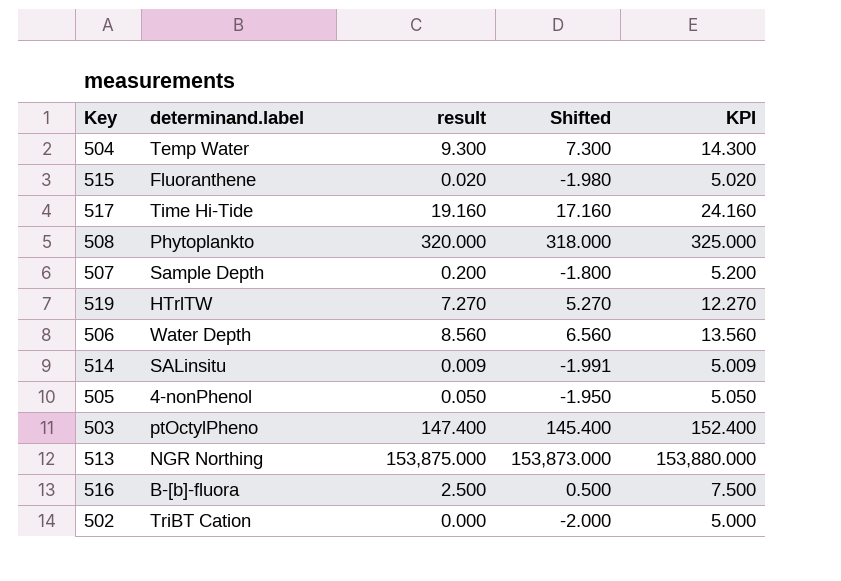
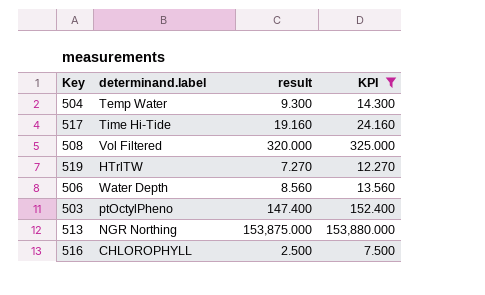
filter: none -> KPI >= 7.500
column Shifted | formula: [result] - 2 -> none
508 | determinand.label: Phytoplankto -> Vol Filtered
516 | determinand.label: B-[b]-fluora -> CHLOROPHYLL

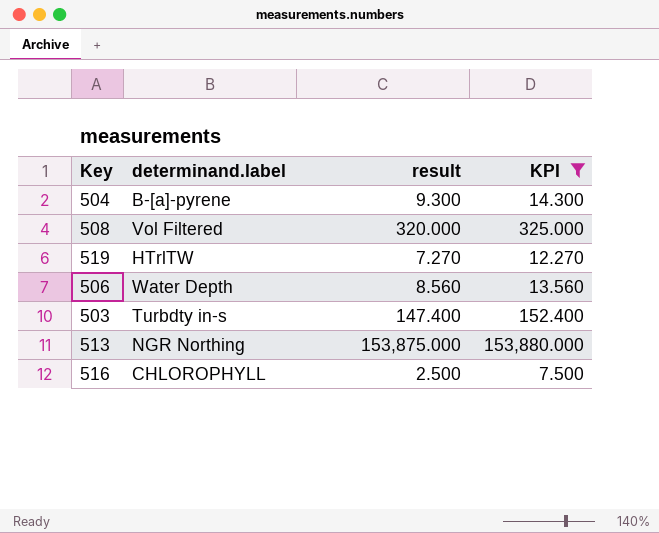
row 517: Time Hi-Tide | 19.160 | 24.160 -> none
504 | determinand.label: Temp Water -> B-[a]-pyrene
503 | determinand.label: ptOctylPheno -> Turbdty in-s

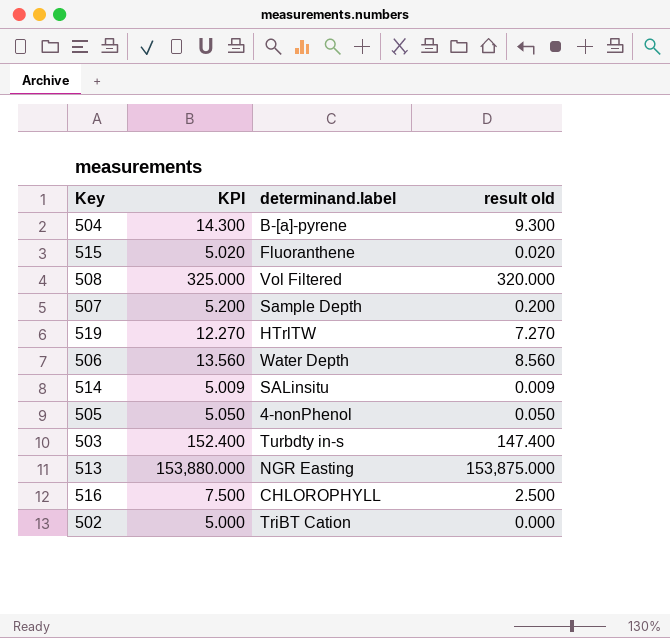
filter: KPI >= 7.500 -> none
column KPI | position: 4 -> 2
column name: result -> result old
513 | determinand.label: NGR Northing -> NGR Easting

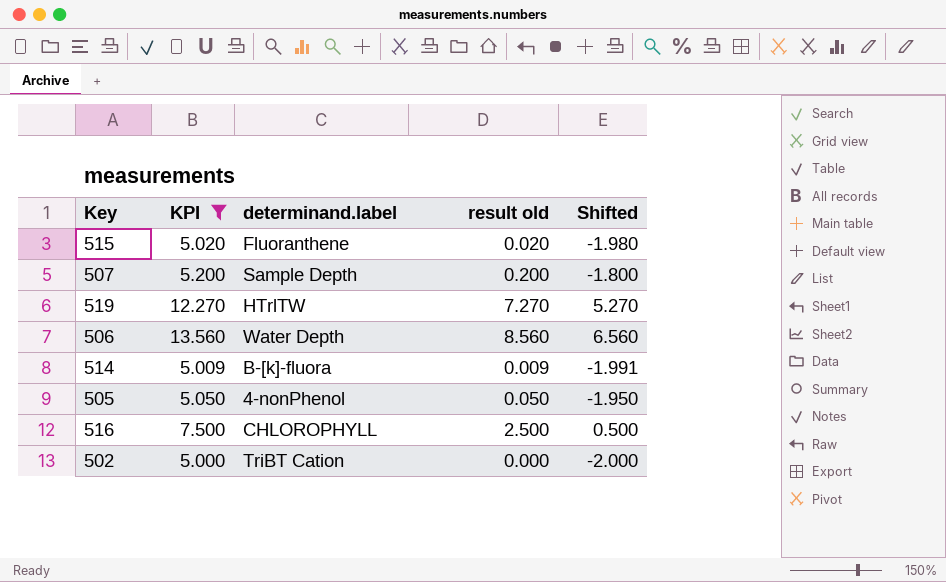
filter: none -> KPI <= 13.560
column Shifted | formula: none -> [result old] - 2
514 | determinand.label: SALinsitu -> B-[k]-fluora

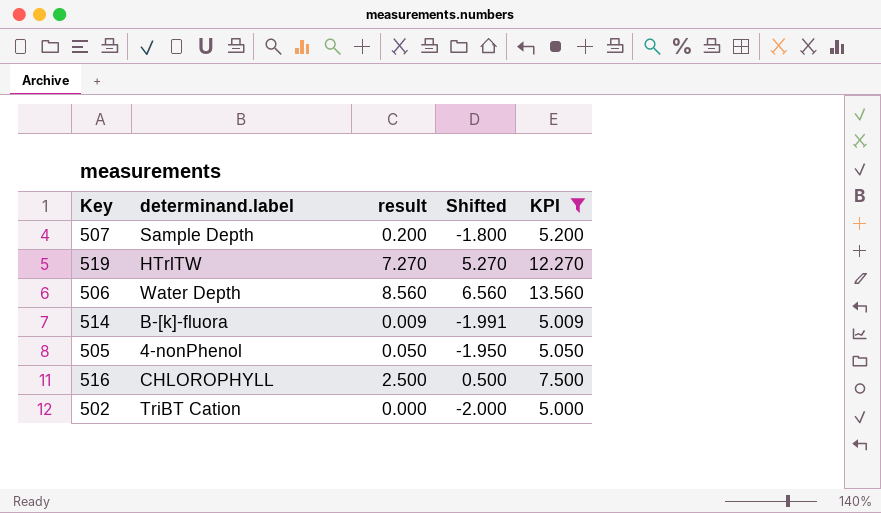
column name: result old -> result
column KPI | position: 2 -> 5
row 515: 5.020 | Fluoranthene | 0.020 | -1.980 -> none

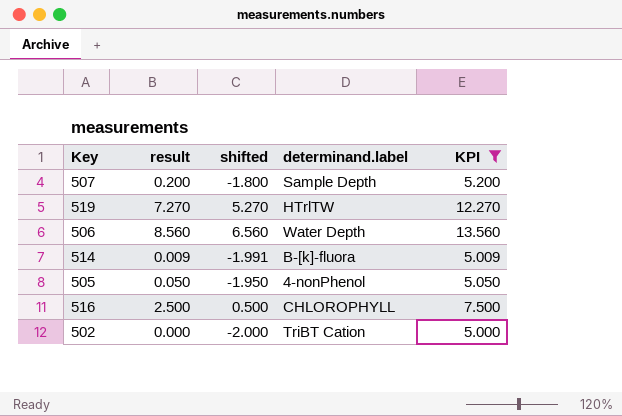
column name: Shifted -> shifted
column determinand.label | position: 2 -> 4

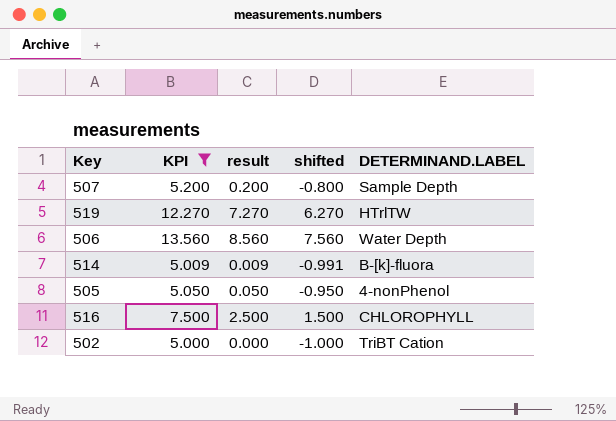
column KPI | position: 5 -> 2
column shifted | formula: [result] - 2 -> [result] - 1
column name: determinand.label -> DETERMINAND.LABEL

